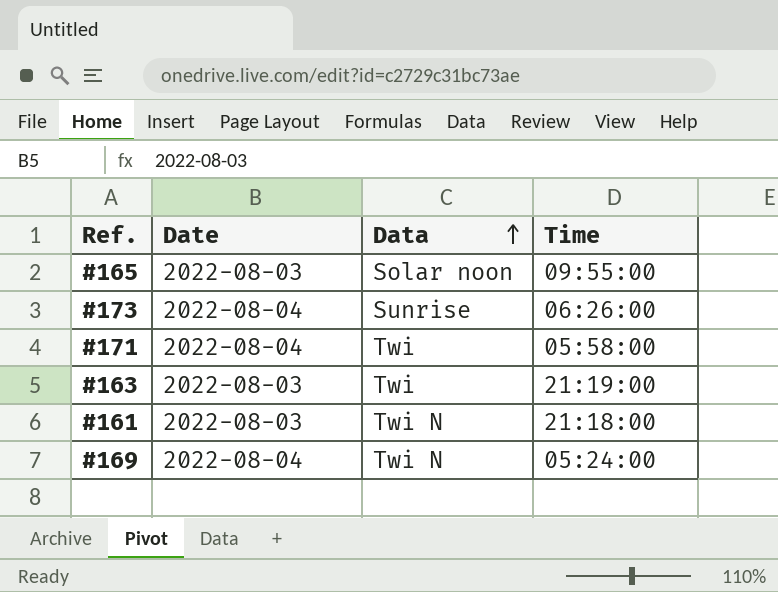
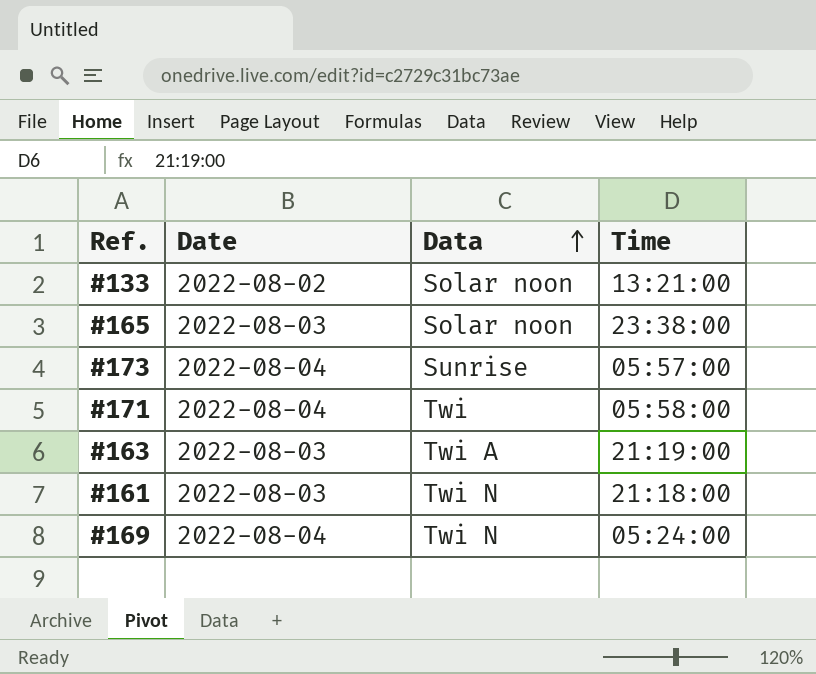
row #133: none -> 2022-08-02 | Solar noon | 13:21:00
#165 | Time: 09:55:00 -> 23:38:00
#173 | Time: 06:26:00 -> 05:57:00
#163 | Data: Twi -> Twi A

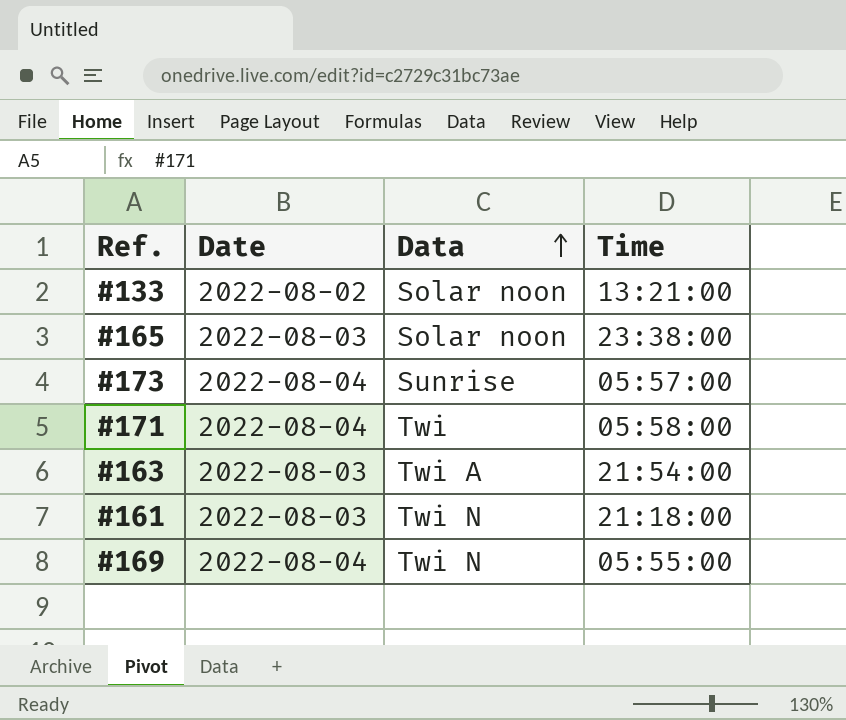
#163 | Time: 21:19:00 -> 21:54:00
#169 | Time: 05:24:00 -> 05:55:00

